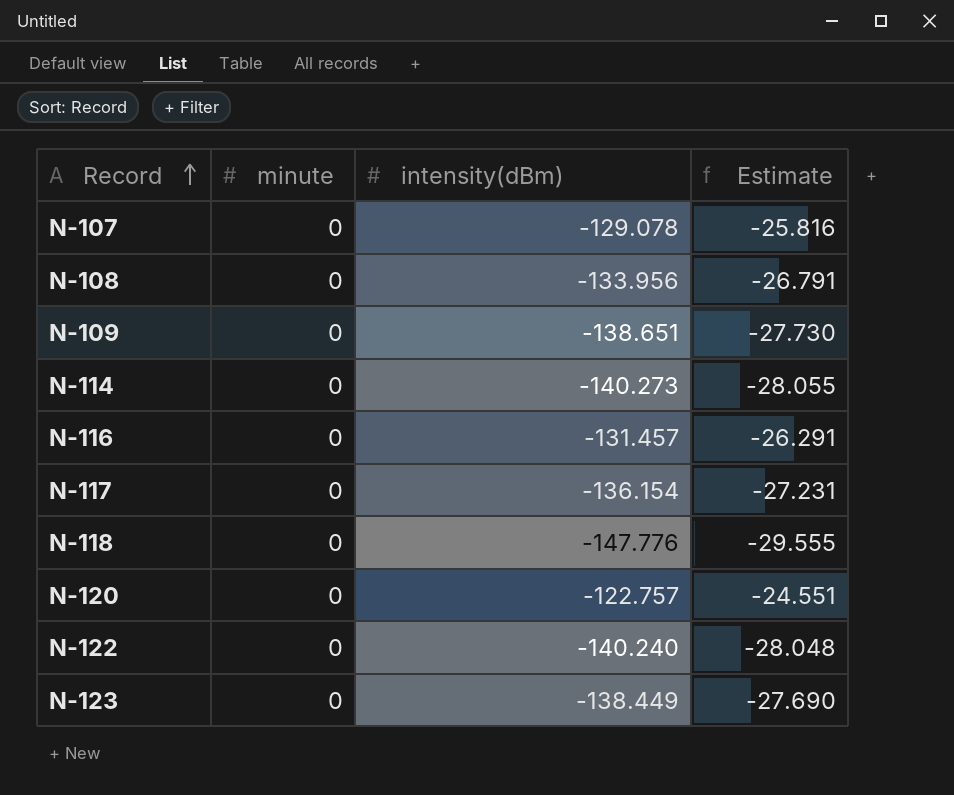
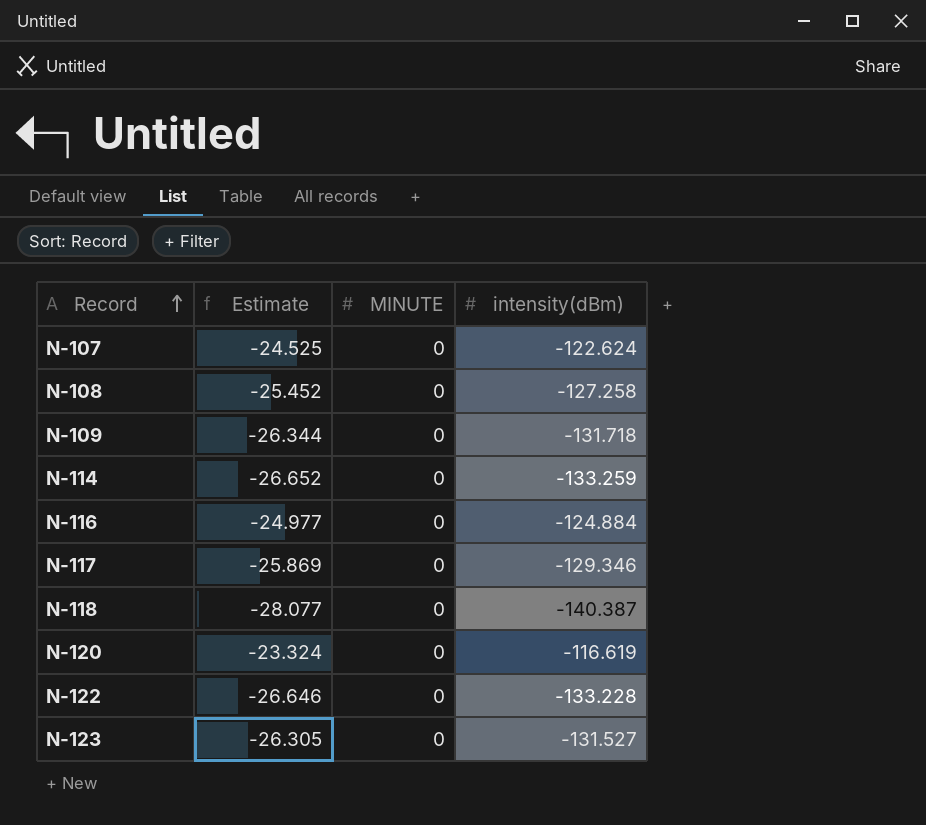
column Estimate | position: 4 -> 2
column name: minute -> MINUTE
N-107 | Estimate: -25.816 -> -24.525
N-107 | intensity(dBm): -129.078 -> -122.624
N-108 | Estimate: -26.791 -> -25.452
N-108 | intensity(dBm): -133.956 -> -127.258
N-109 | Estimate: -27.730 -> -26.344
N-109 | intensity(dBm): -138.651 -> -131.718
N-114 | Estimate: -28.055 -> -26.652
N-114 | intensity(dBm): -140.273 -> -133.259
N-116 | Estimate: -26.291 -> -24.977
N-116 | intensity(dBm): -131.457 -> -124.884
N-117 | Estimate: -27.231 -> -25.869
N-117 | intensity(dBm): -136.154 -> -129.346
N-118 | Estimate: -29.555 -> -28.077
N-118 | intensity(dBm): -147.776 -> -140.387
N-120 | Estimate: -24.551 -> -23.324
N-120 | intensity(dBm): -122.757 -> -116.619
N-122 | Estimate: -28.048 -> -26.646
N-122 | intensity(dBm): -140.240 -> -133.228
N-123 | Estimate: -27.690 -> -26.305
N-123 | intensity(dBm): -138.449 -> -131.527

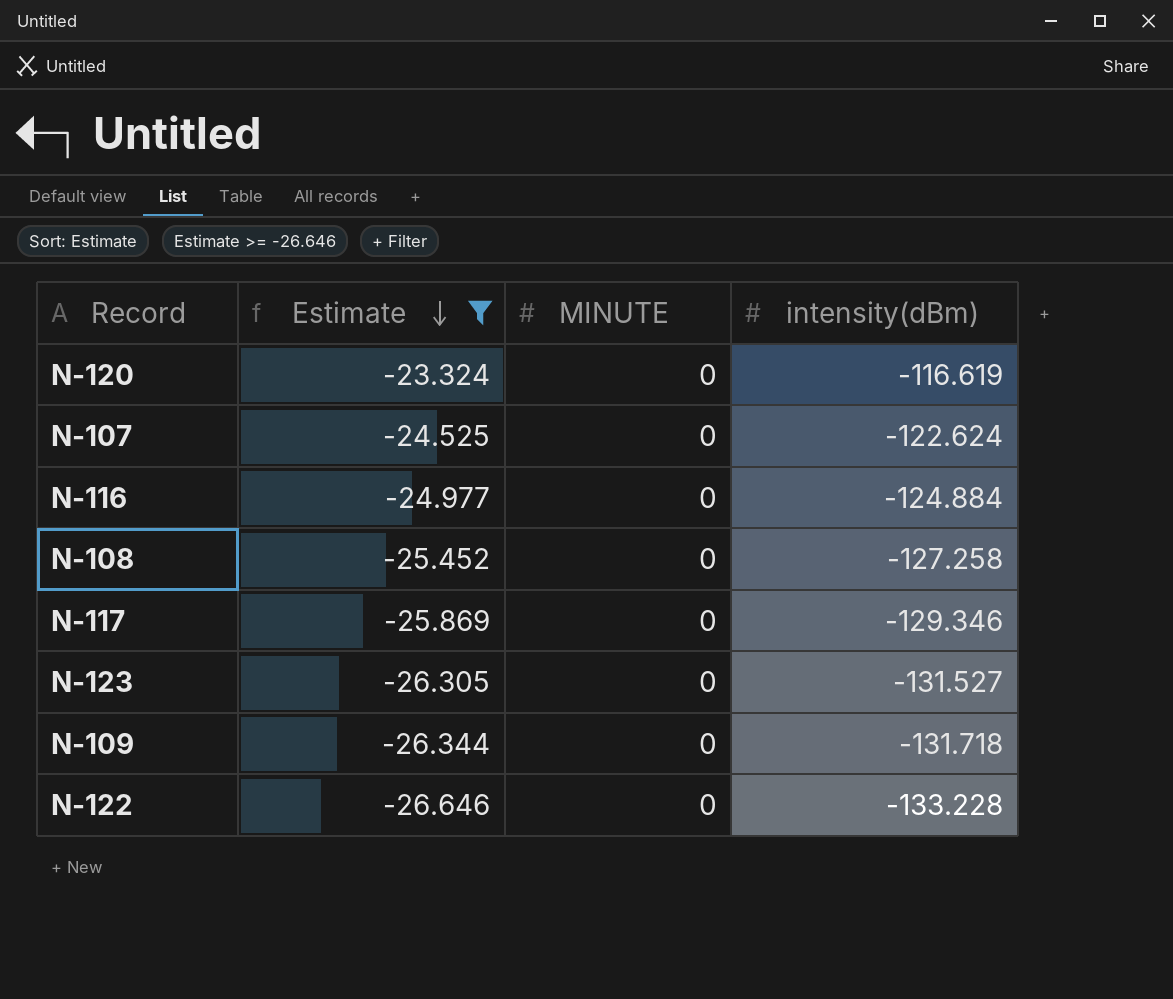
filter: none -> Estimate >= -26.646
row order: Record ascending -> Estimate descending

